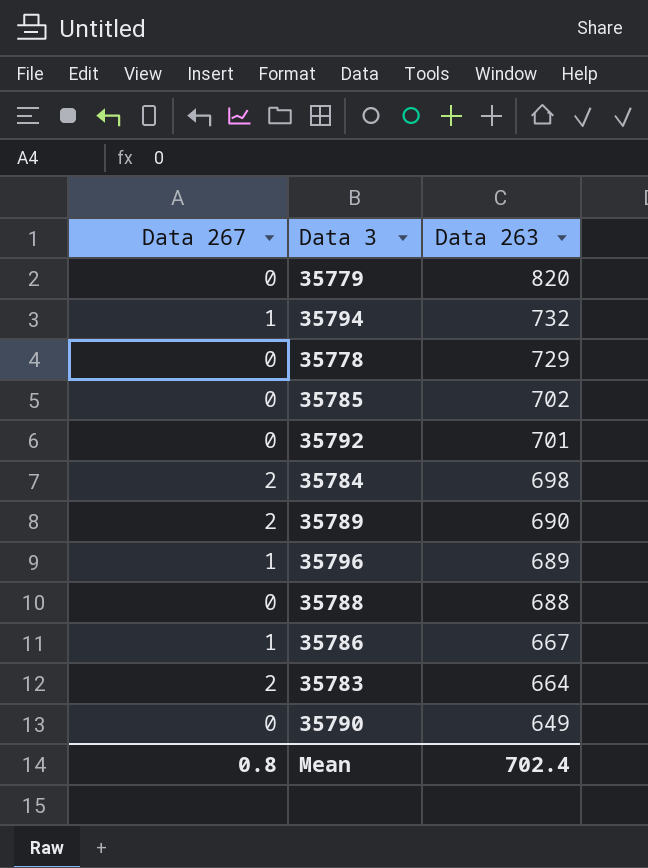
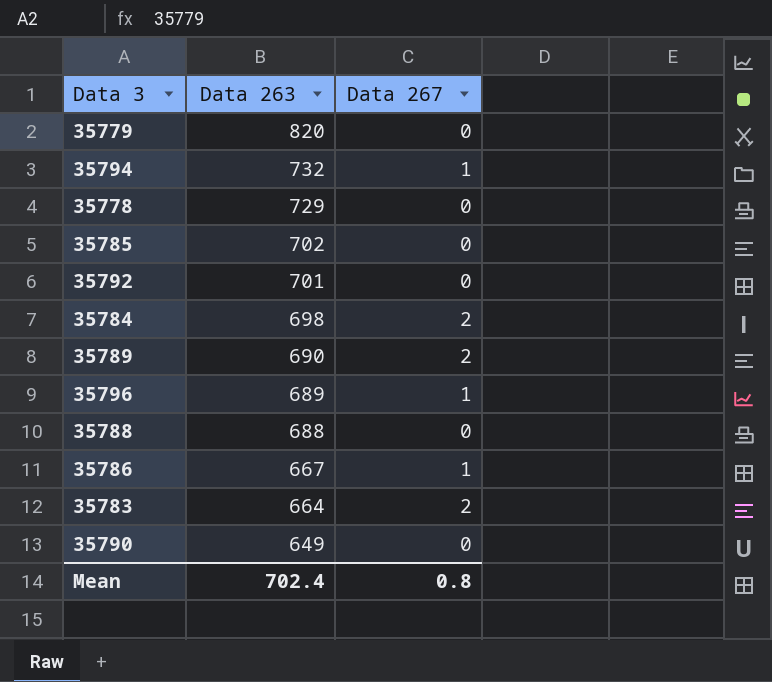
column Data 267 | position: 1 -> 3

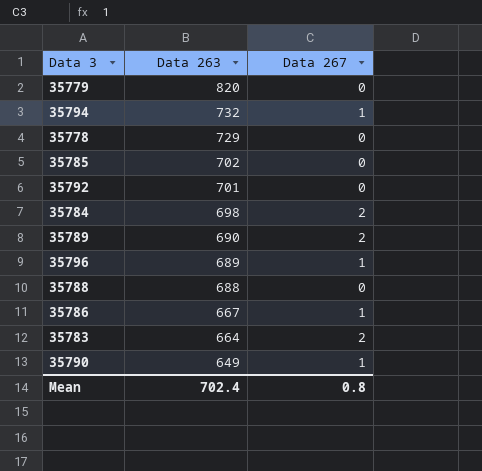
35790 | Data 267: 0 -> 1

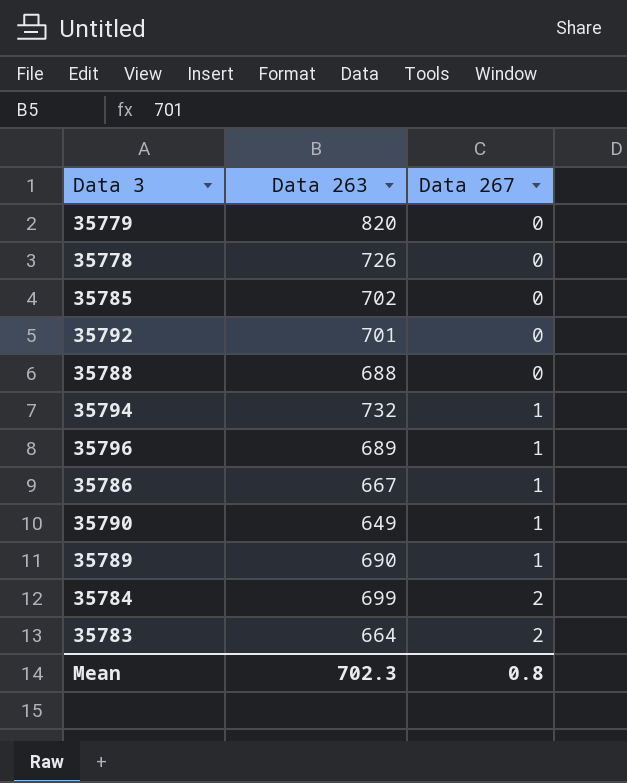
row order: Data 263 descending -> Data 267 ascending
35778 | Data 263: 729 -> 726
35789 | Data 267: 2 -> 1
35784 | Data 263: 698 -> 699
Mean | Data 263: 702.4 -> 702.3

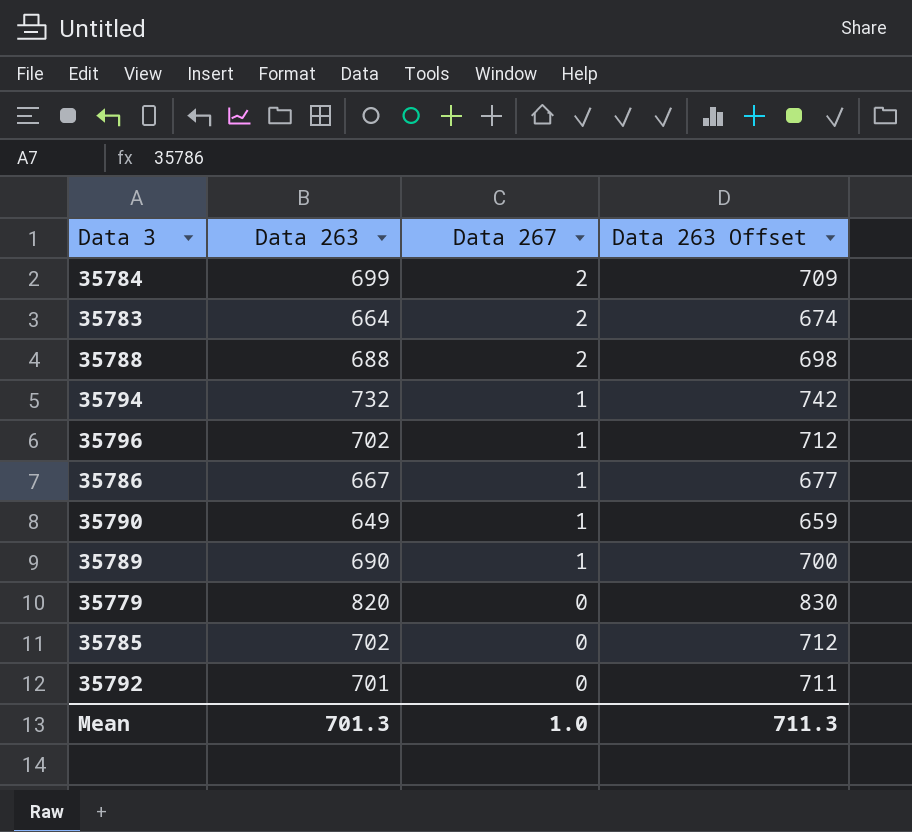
row order: Data 267 ascending -> Data 267 descending
column Data 263 Offset | formula: none -> [Data 263] + 10
row 35778: 726 | 0 -> none
35788 | Data 267: 0 -> 2
35796 | Data 263: 689 -> 702
Mean | Data 263: 702.3 -> 701.3
Mean | Data 267: 0.8 -> 1.0

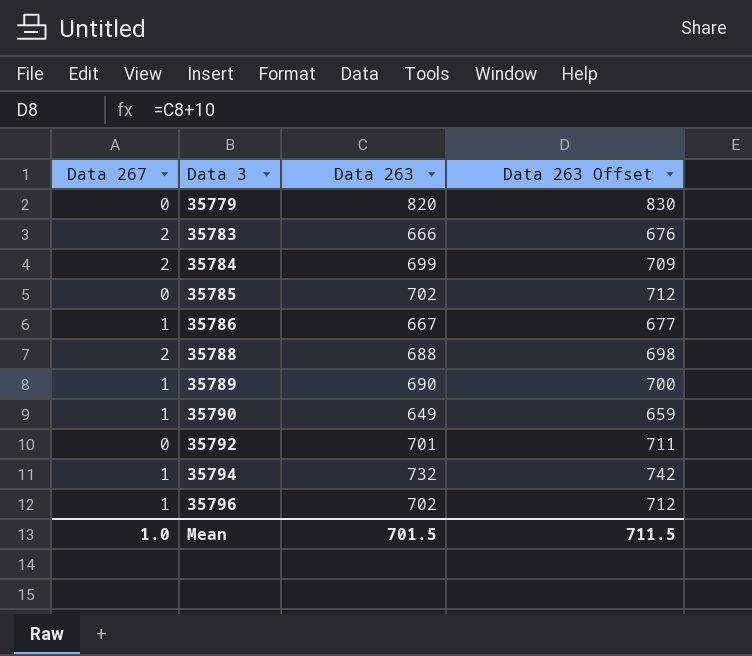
row order: Data 267 descending -> Data 3 ascending
column Data 267 | position: 3 -> 1
35783 | Data 263: 664 -> 666
35783 | Data 263 Offset: 674 -> 676
Mean | Data 263: 701.3 -> 701.5
Mean | Data 263 Offset: 711.3 -> 711.5

